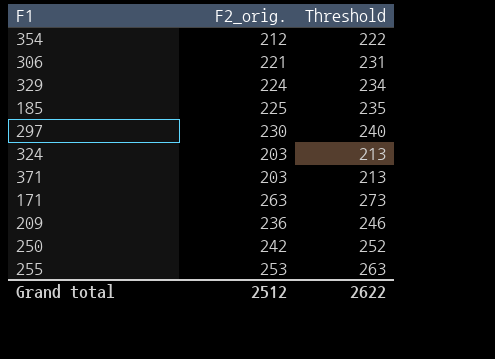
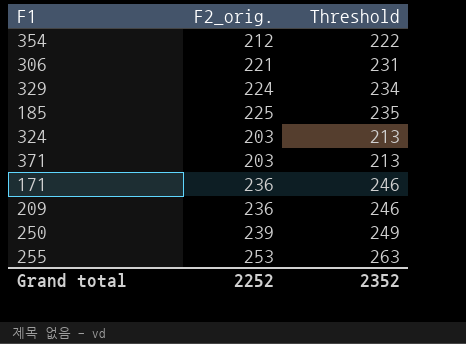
row 297: 230 | 240 -> none
171 | F2_orig.: 263 -> 236
171 | Threshold: 273 -> 246
250 | F2_orig.: 242 -> 239
250 | Threshold: 252 -> 249
Grand total | F2_orig.: 2512 -> 2252
Grand total | Threshold: 2622 -> 2352

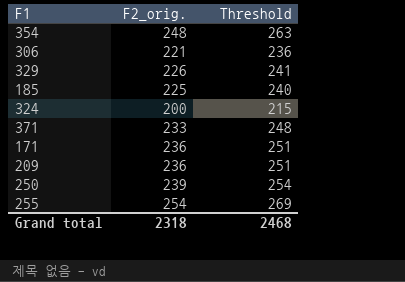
column Threshold | formula: [F2_orig.] + 10 -> [F2_orig.] + 15
354 | F2_orig.: 212 -> 248
329 | F2_orig.: 224 -> 226
324 | F2_orig.: 203 -> 200
371 | F2_orig.: 203 -> 233
255 | F2_orig.: 253 -> 254
Grand total | F2_orig.: 2252 -> 2318
Grand total | Threshold: 2352 -> 2468

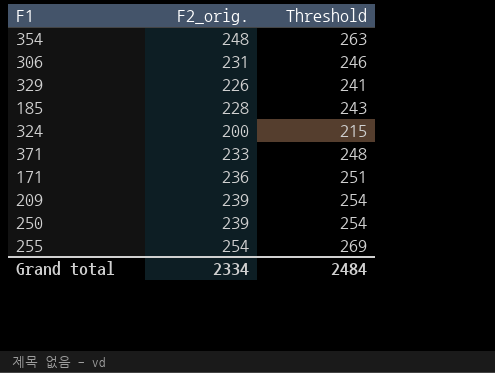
306 | F2_orig.: 221 -> 231
306 | Threshold: 236 -> 246
185 | F2_orig.: 225 -> 228
185 | Threshold: 240 -> 243
209 | F2_orig.: 236 -> 239
209 | Threshold: 251 -> 254
Grand total | F2_orig.: 2318 -> 2334
Grand total | Threshold: 2468 -> 2484

